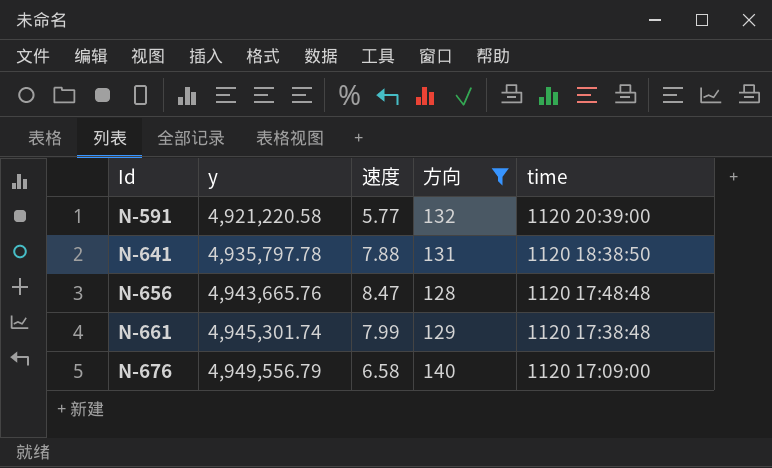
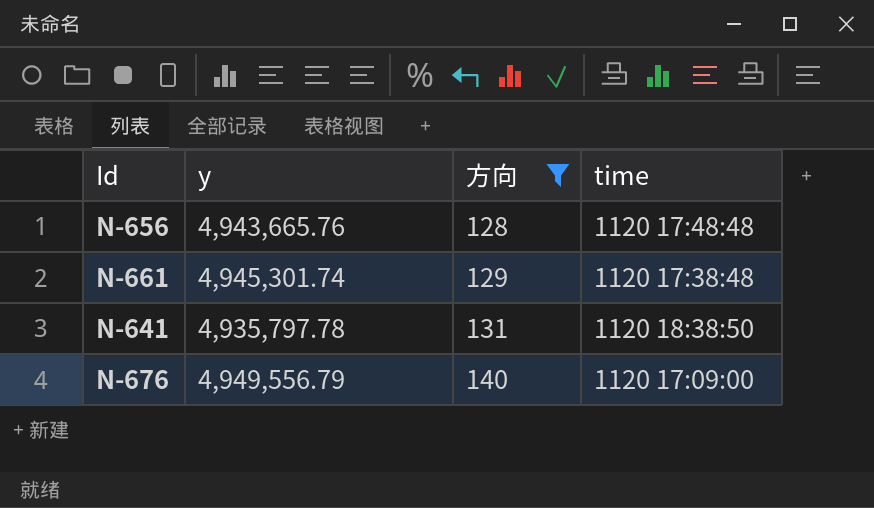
row order: Id ascending -> 方向 ascending
column 速度 | position: 3 -> none
row N-591: 4,921,220.58 | 5.77 | 132 | 1120 20:39:00 -> none

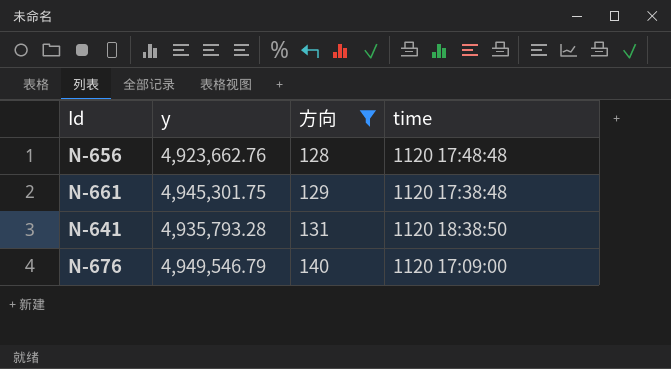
N-656 | y: 4,943,665.76 -> 4,923,662.76
N-661 | y: 4,945,301.74 -> 4,945,301.75
N-641 | y: 4,935,797.78 -> 4,935,793.28
N-676 | y: 4,949,556.79 -> 4,949,546.79

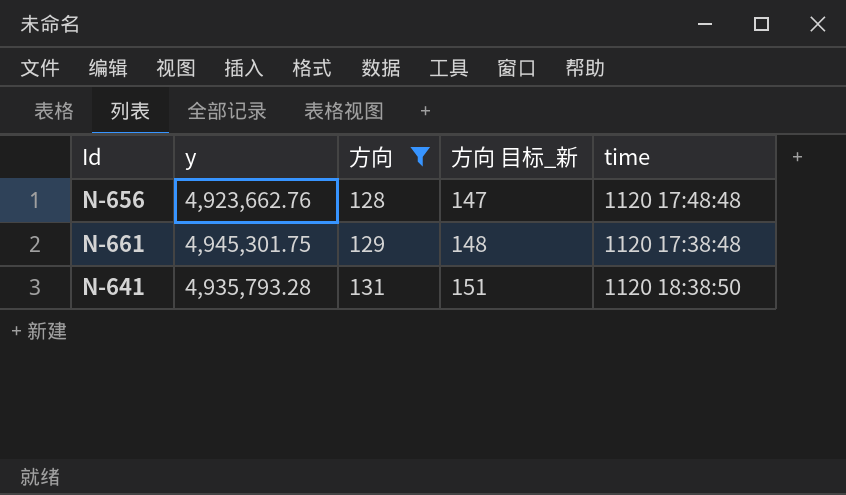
column 方向 目标_新 | formula: none -> [方向] * 1.15
row N-676: 4,949,546.79 | 140 | 1120 17:09:00 -> none

